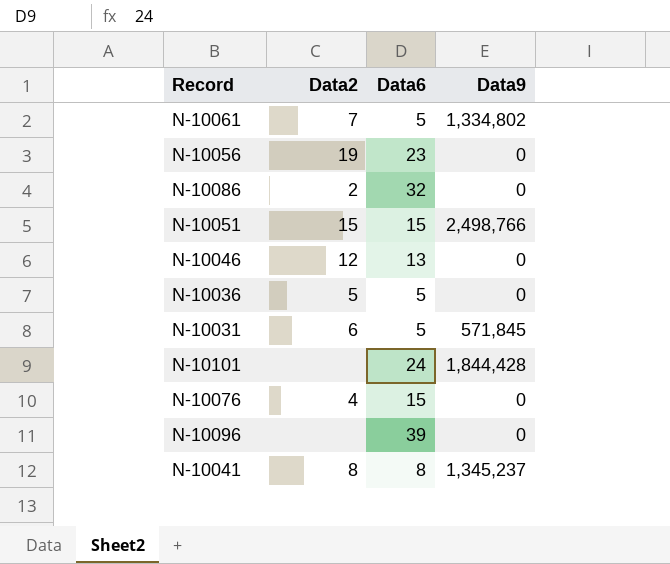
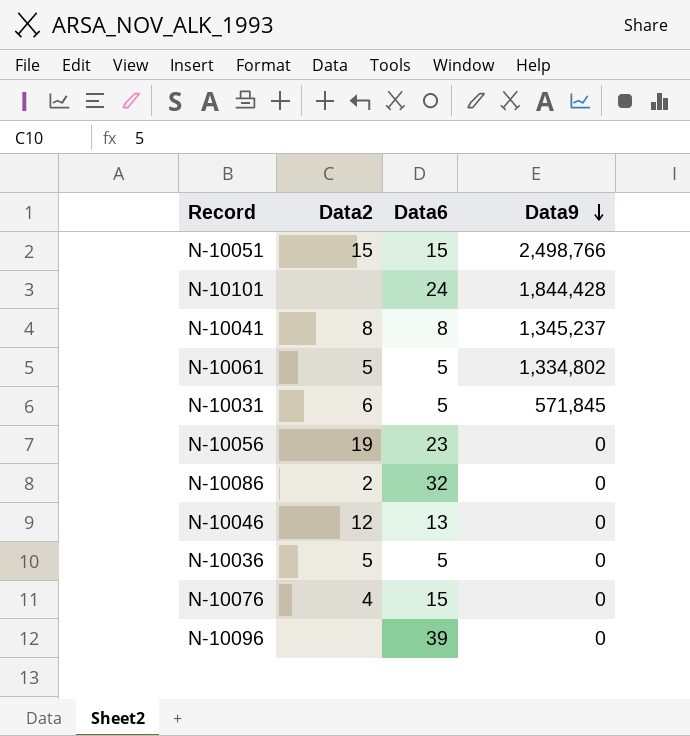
row order: none -> Data9 descending
N-10061 | Data2: 7 -> 5

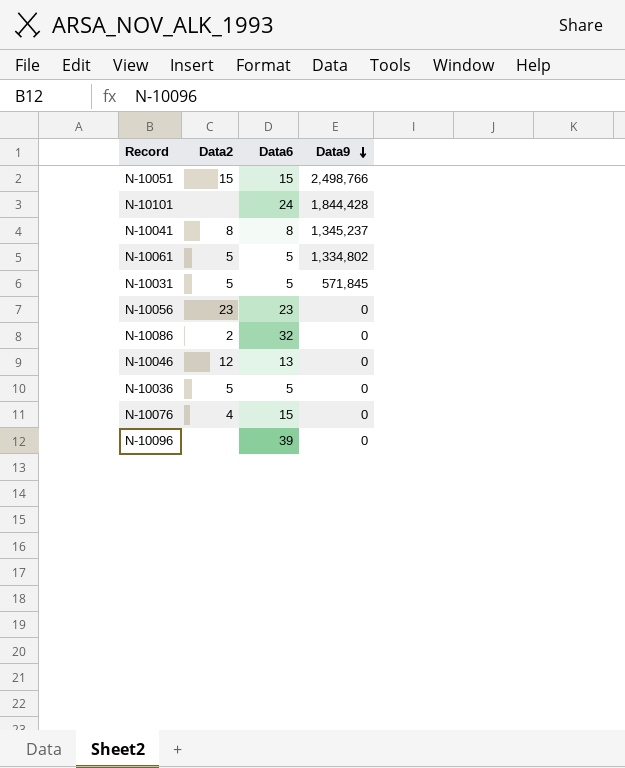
N-10031 | Data2: 6 -> 5
N-10056 | Data2: 19 -> 23

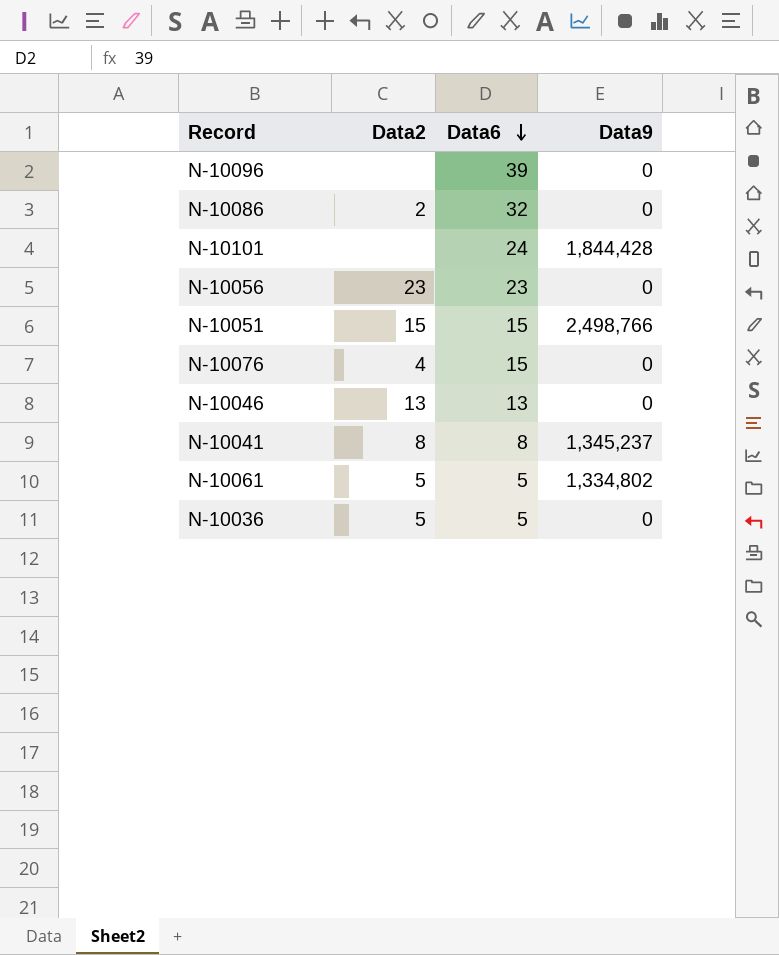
row order: Data9 descending -> Data6 descending
row N-10031: 5 | 5 | 571,845 -> none
N-10046 | Data2: 12 -> 13

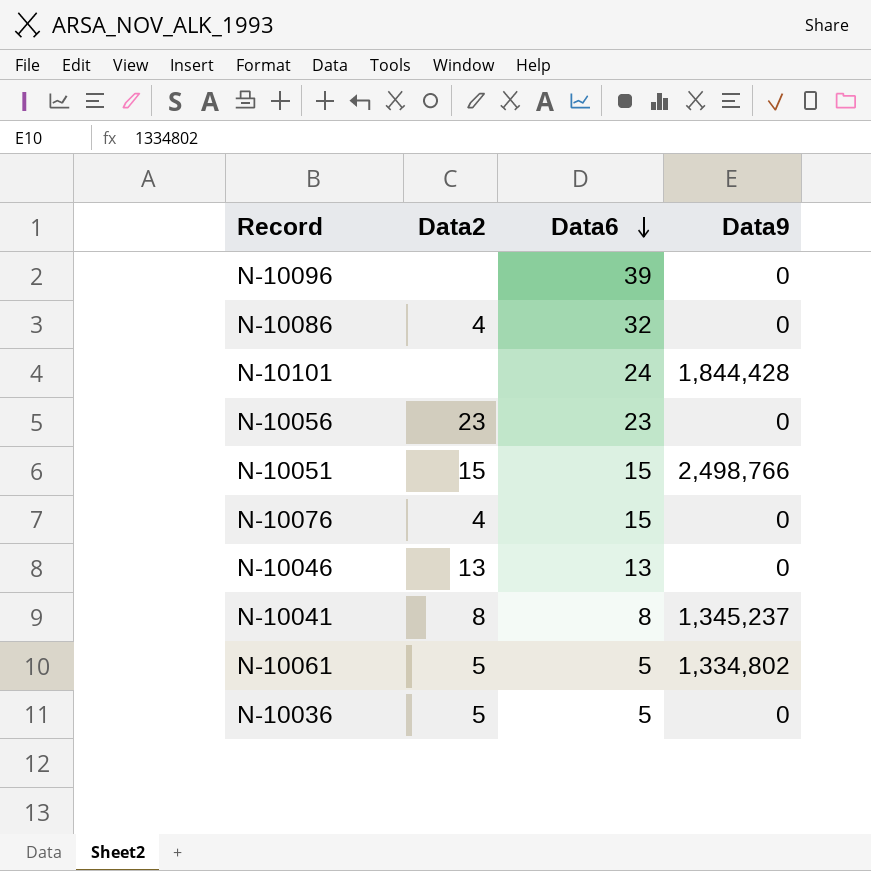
N-10086 | Data2: 2 -> 4

